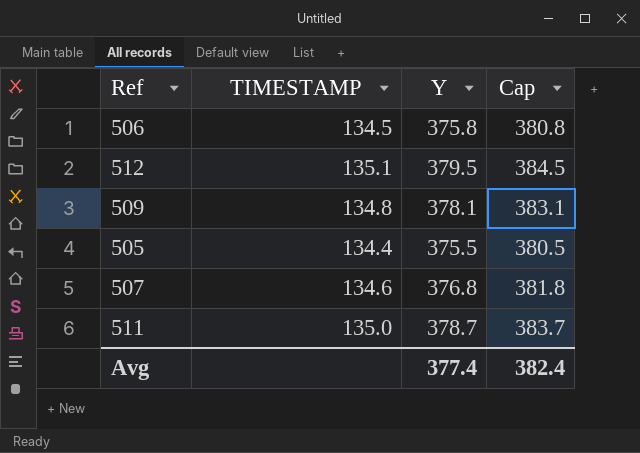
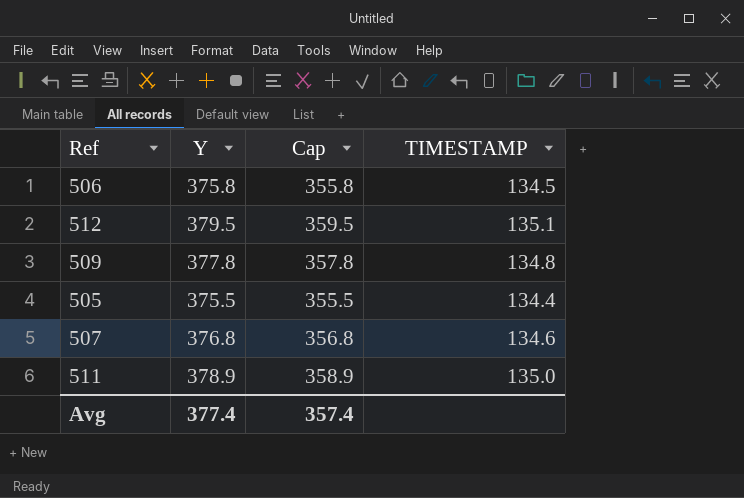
column Cap | formula: [Y] + 5 -> [Y] - 20
column TIMESTAMP | position: 2 -> 4
509 | Y: 378.1 -> 377.8
511 | Y: 378.7 -> 378.9
Avg | Cap: 382.4 -> 357.4

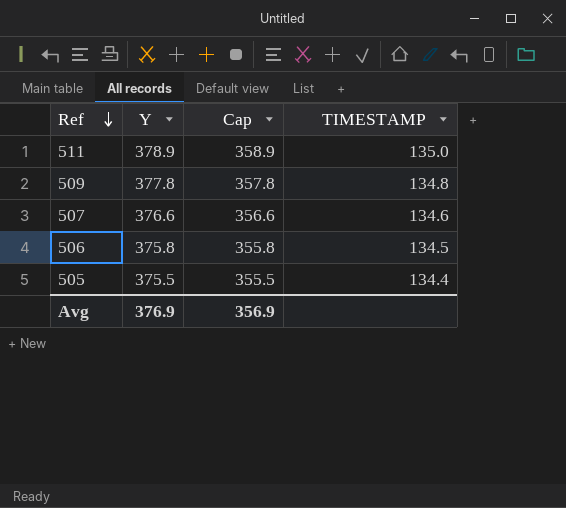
row order: none -> Ref descending
row 512: 379.5 | 359.5 | 135.1 -> none
507 | Y: 376.8 -> 376.6
507 | Cap: 356.8 -> 356.6
Avg | Y: 377.4 -> 376.9
Avg | Cap: 357.4 -> 356.9

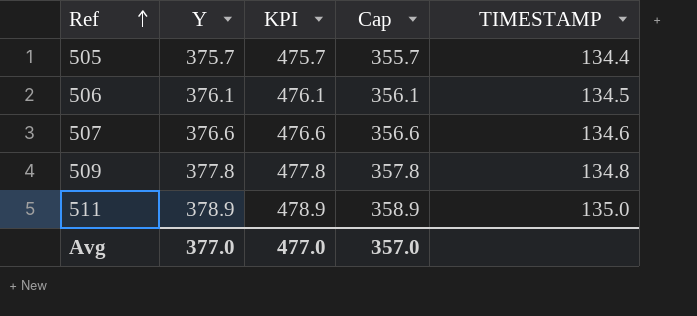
row order: Ref descending -> Ref ascending
column KPI | formula: none -> [Y] + 100
505 | Y: 375.5 -> 375.7
505 | Cap: 355.5 -> 355.7
506 | Y: 375.8 -> 376.1
506 | Cap: 355.8 -> 356.1
Avg | Y: 376.9 -> 377.0
Avg | Cap: 356.9 -> 357.0

